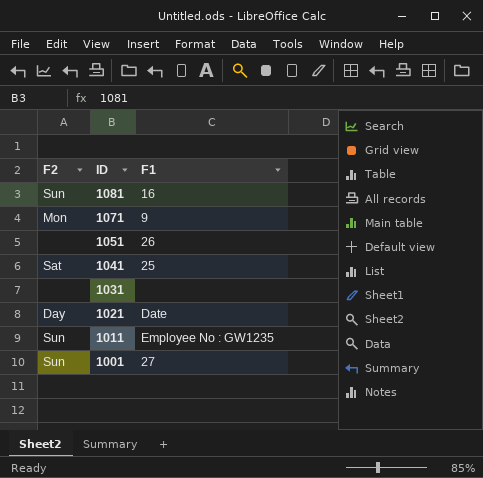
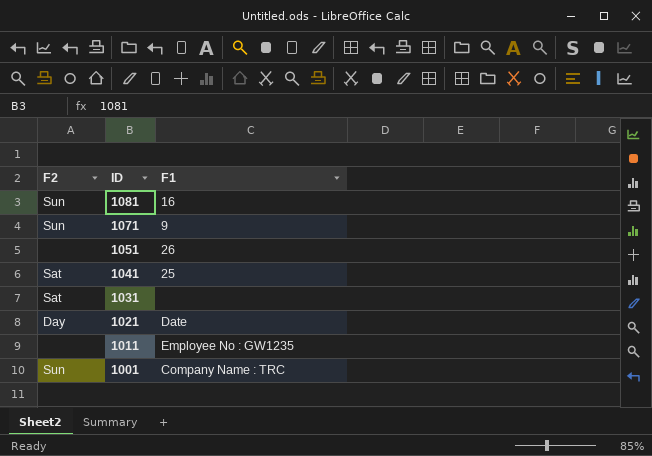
1071 | F2: Mon -> Sun
1031 | F2: none -> Sat
1011 | F2: Sun -> none
1001 | F1: 27 -> Company Name : TRC

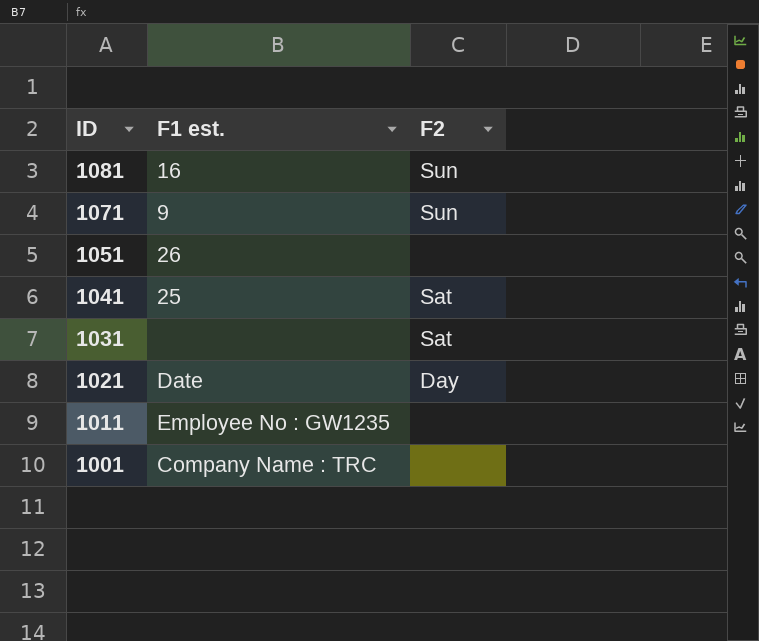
column name: F1 -> F1 est.
column F2 | position: 1 -> 3
1001 | F2: Sun -> none

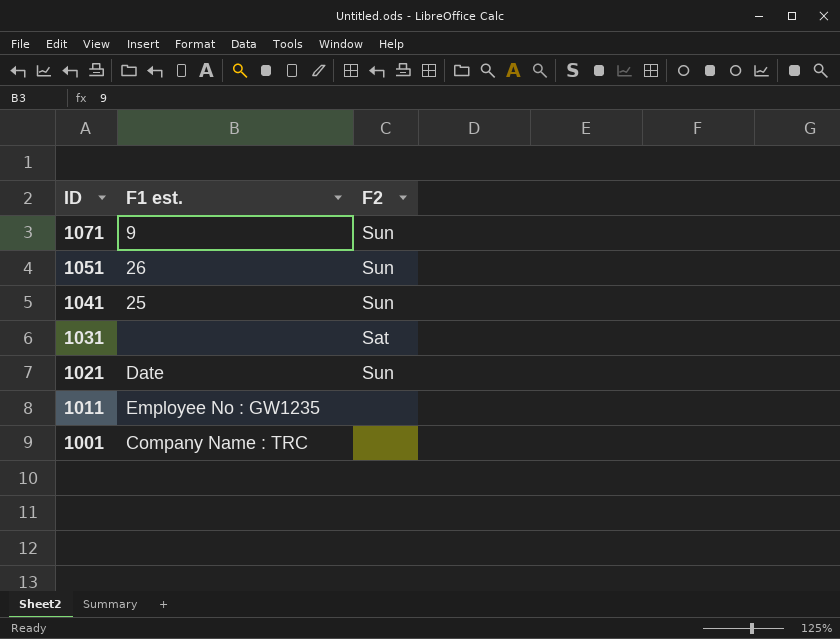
row 1081: 16 | Sun -> none
1051 | F2: none -> Sun
1041 | F2: Sat -> Sun
1021 | F2: Day -> Sun

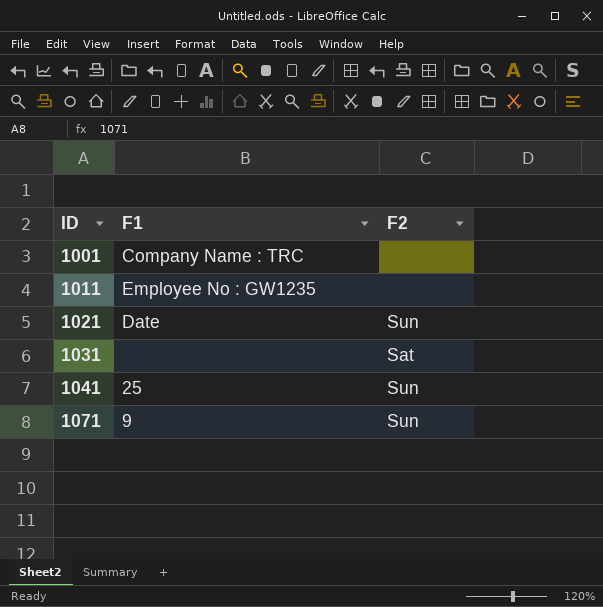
row order: ID descending -> ID ascending
column name: F1 est. -> F1
row 1051: 26 | Sun -> none

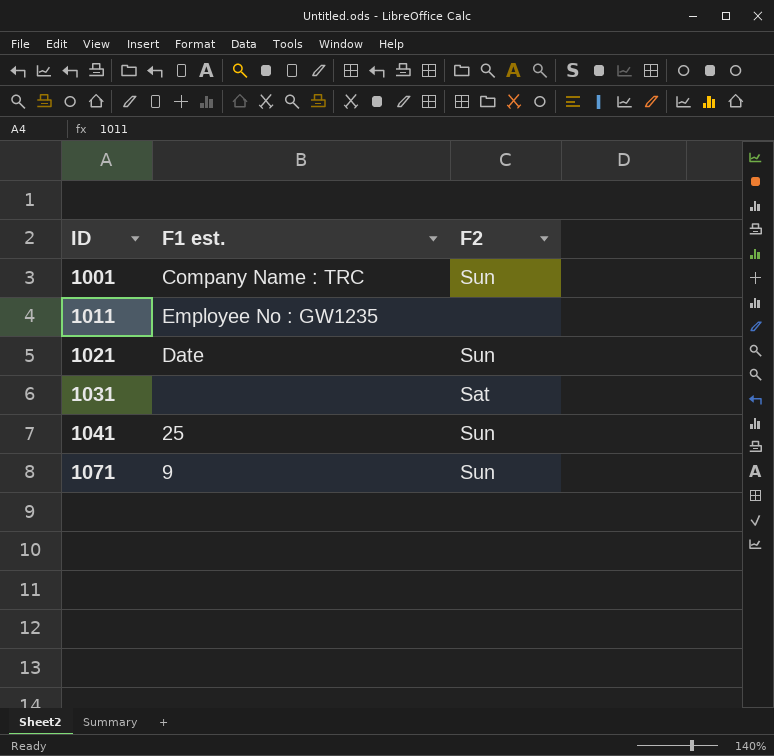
column name: F1 -> F1 est.
1001 | F2: none -> Sun

